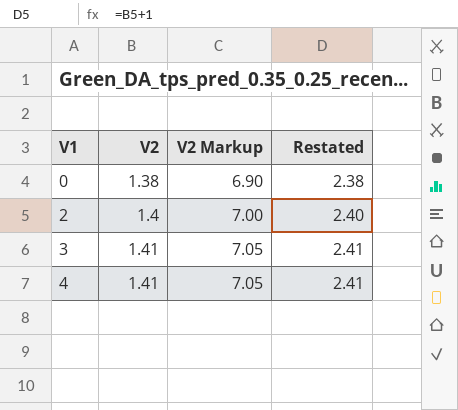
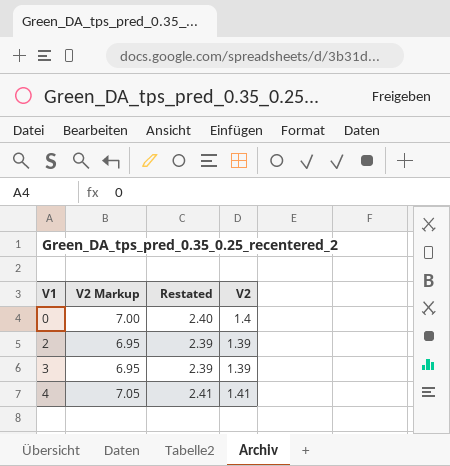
column V2 | position: 2 -> 4
0 | V2 Markup: 6.90 -> 7.00
0 | Restated: 2.38 -> 2.40
0 | V2: 1.38 -> 1.4
2 | V2 Markup: 7.00 -> 6.95
2 | Restated: 2.40 -> 2.39
2 | V2: 1.4 -> 1.39
3 | V2 Markup: 7.05 -> 6.95
3 | Restated: 2.41 -> 2.39
3 | V2: 1.41 -> 1.39

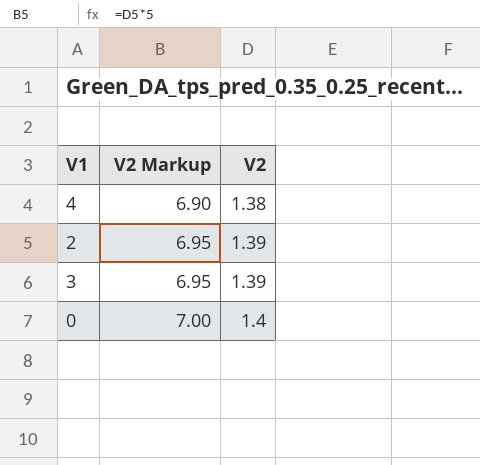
row order: V1 ascending -> V2 Markup ascending
column Restated | formula: [V2] + 1 -> none
4 | V2 Markup: 7.05 -> 6.90
4 | V2: 1.41 -> 1.38

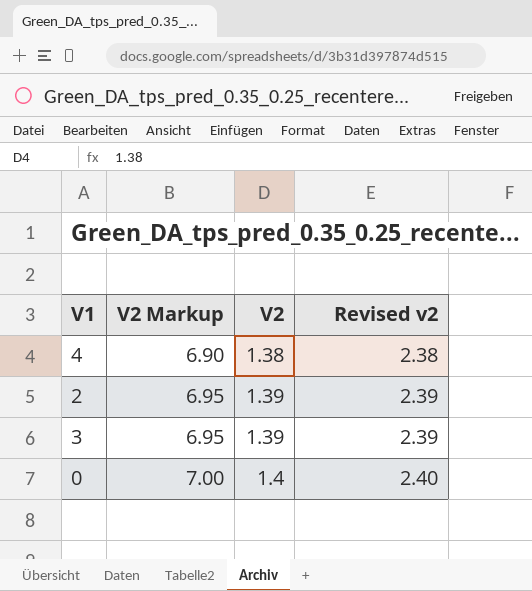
column Revised v2 | formula: none -> [V2] + 1

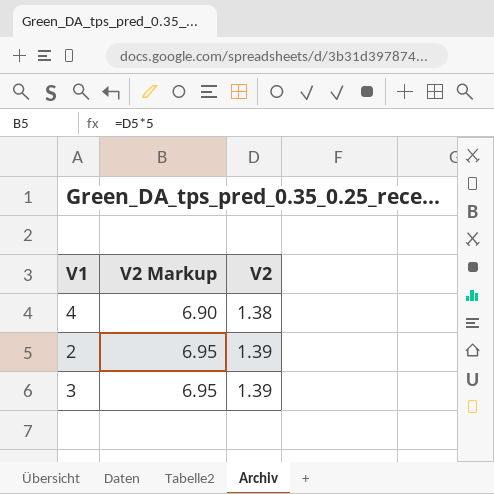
column Revised v2 | formula: [V2] + 1 -> none
row 0: 7.00 | 1.4 | 2.40 -> none

